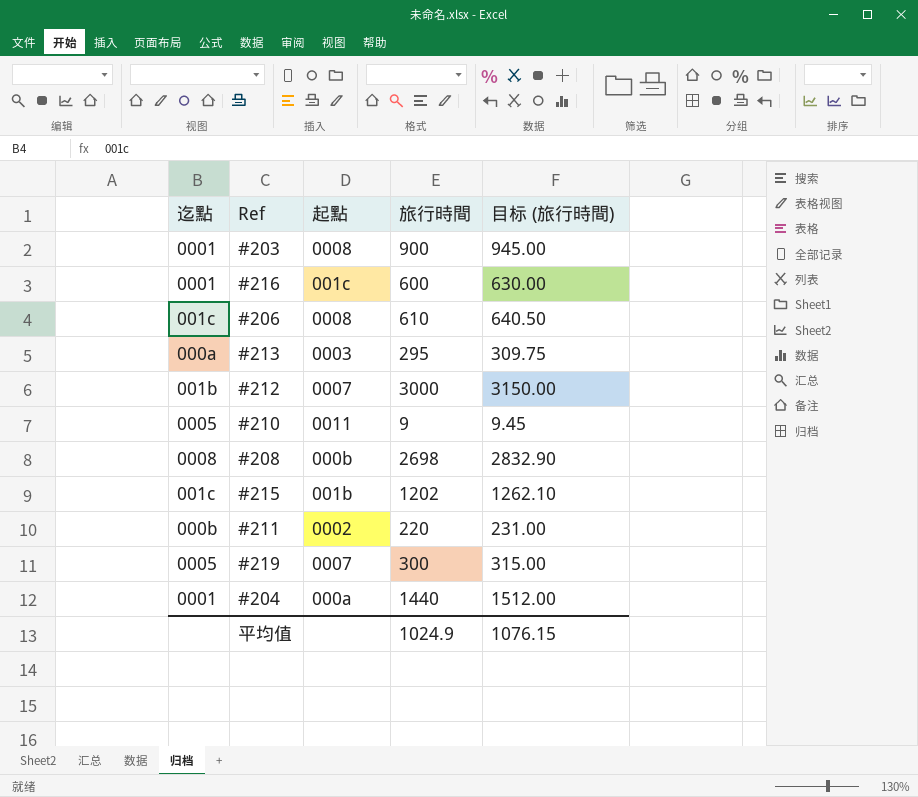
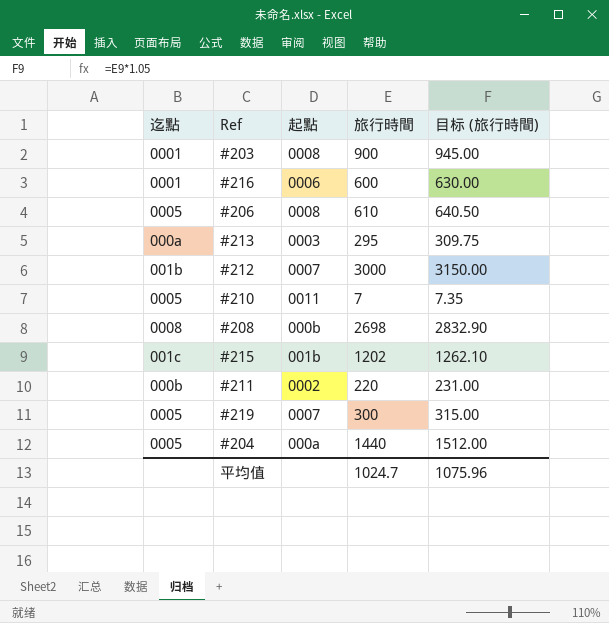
#216 | 起點: 001c -> 0006
#206 | 迄點: 001c -> 0005
#210 | 旅行時間: 9 -> 7
#210 | 目标 (旅行時間): 9.45 -> 7.35
#204 | 迄點: 0001 -> 0005
平均值 | 旅行時間: 1024.9 -> 1024.7
平均值 | 目标 (旅行時間): 1076.15 -> 1075.96

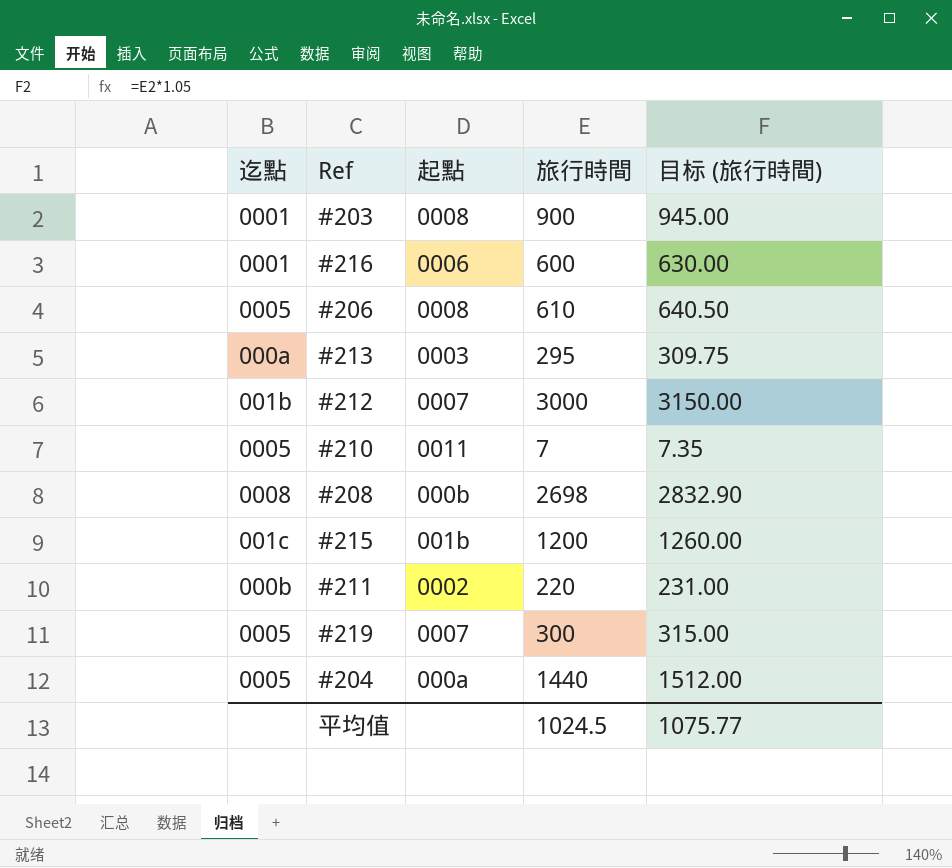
#215 | 旅行時間: 1202 -> 1200
#215 | 目标 (旅行時間): 1262.10 -> 1260.00
平均值 | 旅行時間: 1024.7 -> 1024.5
平均值 | 目标 (旅行時間): 1075.96 -> 1075.77

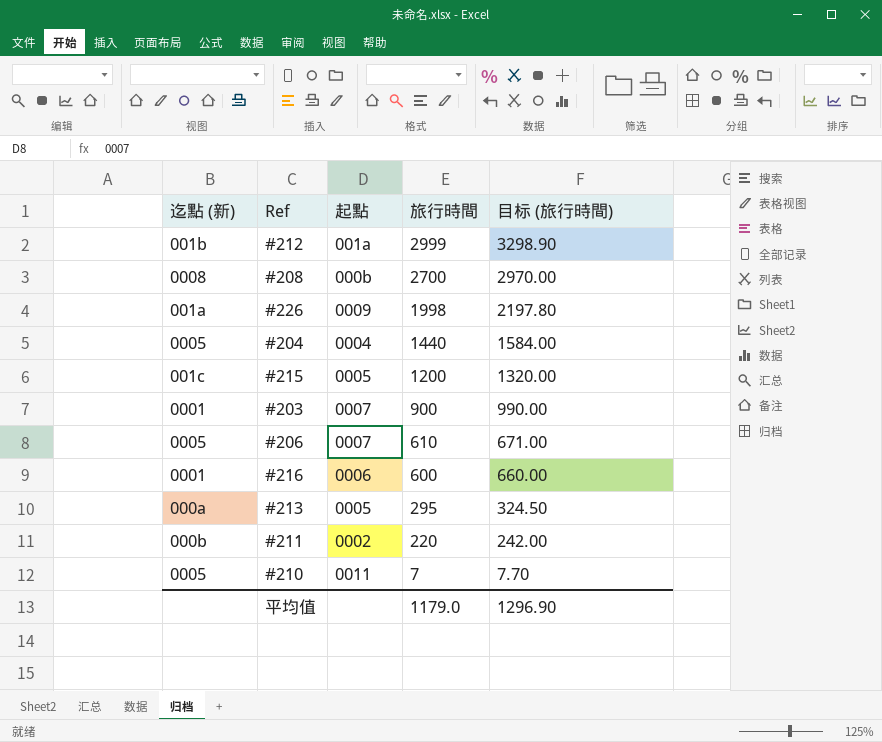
row order: none -> 旅行時間 descending
column name: 迄點 -> 迄點 (新)
column 目标 (旅行時間) | formula: [旅行時間] * 1.05 -> [旅行時間] * 1.1
row #219: 0005 | 0007 | 300 | 315.00 -> none
#212 | 起點: 0007 -> 001a
#212 | 旅行時間: 3000 -> 2999
#208 | 旅行時間: 2698 -> 2700
row #226: none -> 001a | 0009 | 1998 | 2197.80
#204 | 起點: 000a -> 0004
#215 | 起點: 001b -> 0005
#203 | 起點: 0008 -> 0007
#206 | 起點: 0008 -> 0007
#213 | 起點: 0003 -> 0005
平均值 | 旅行時間: 1024.5 -> 1179.0
平均值 | 目标 (旅行時間): 1075.77 -> 1296.90

